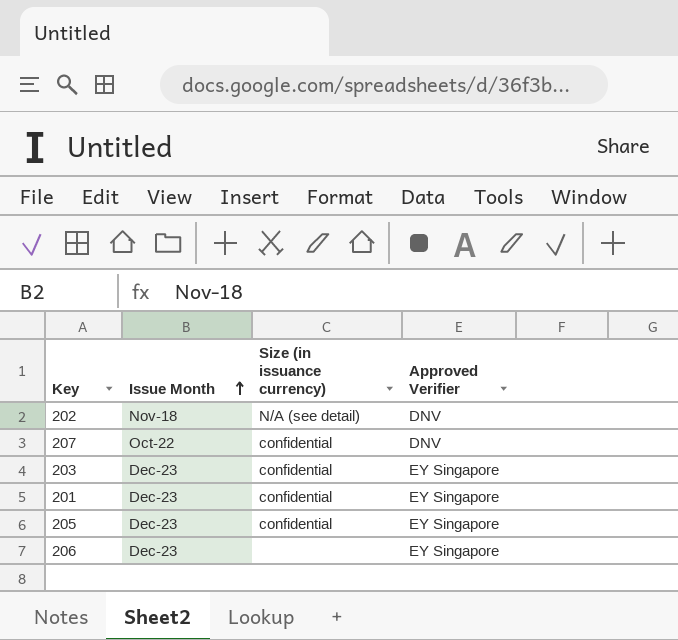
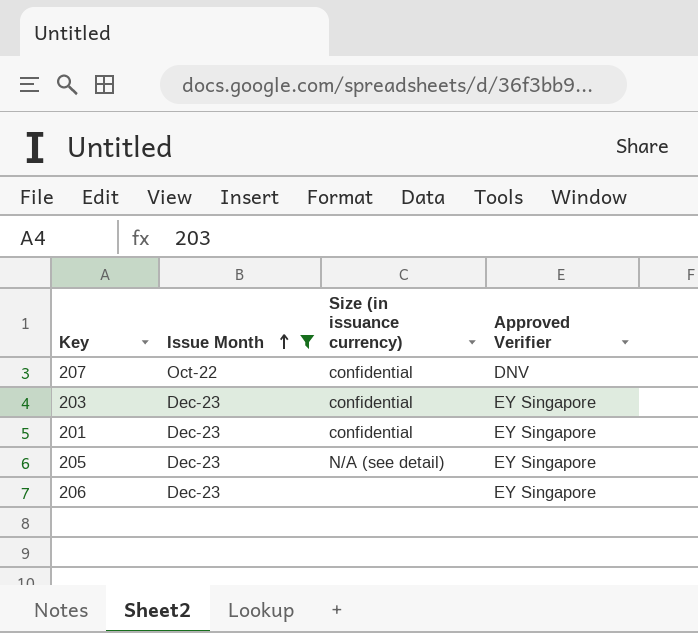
filter: none -> Issue Month != Nov-18
205 | Size (in issuance currency): confidential -> N/A (see detail)

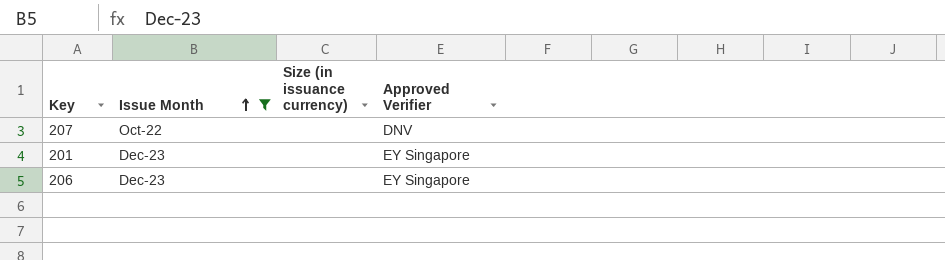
row 203: Dec-23 | confidential | EY Singapore -> none
row 205: Dec-23 | N/A (see detail) | EY Singapore -> none
207 | Size (in issuance currency): confidential -> none
201 | Size (in issuance currency): confidential -> none

